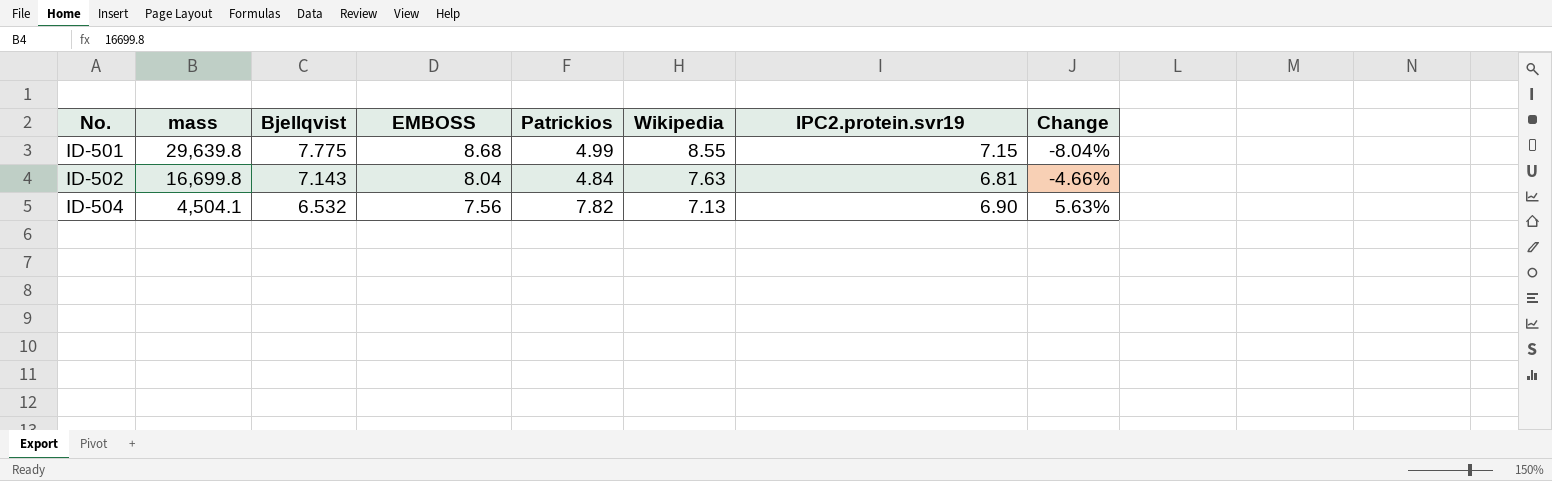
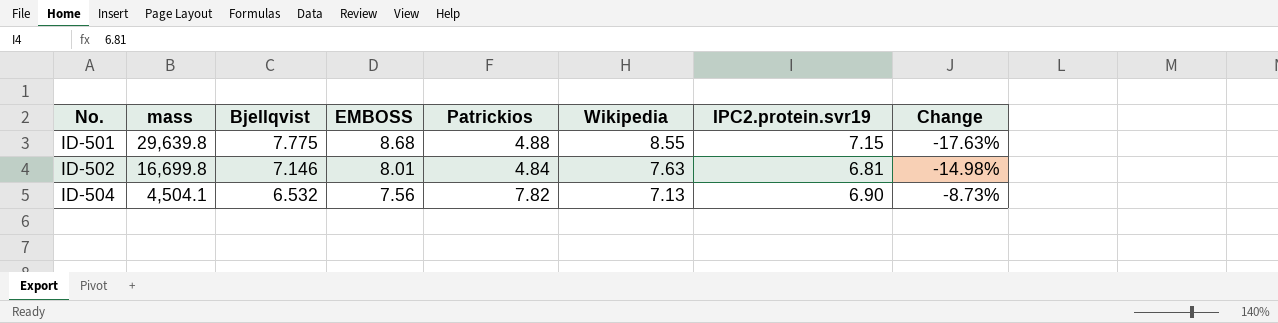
column Change | formula: ([IPC2.protein.svr19] - [Bjellqvist]) / [Bjellqvist] -> ([IPC2.protein.svr19] - [EMBOSS]) / [EMBOSS]
ID-501 | Patrickios: 4.99 -> 4.88
ID-502 | Bjellqvist: 7.143 -> 7.146
ID-502 | EMBOSS: 8.04 -> 8.01

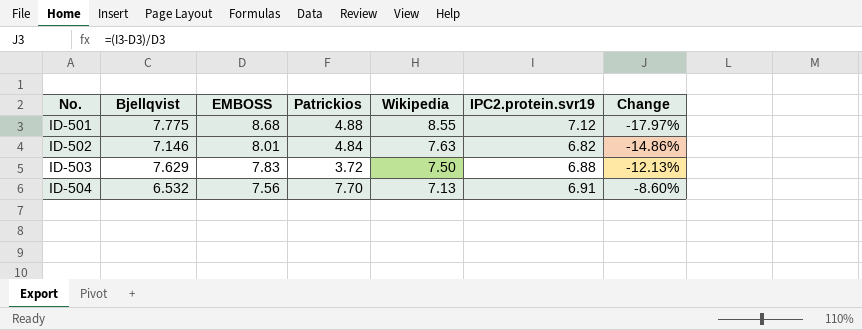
column mass | position: 2 -> none
ID-501 | IPC2.protein.svr19: 7.15 -> 7.12
ID-501 | Change: -17.63% -> -17.97%
ID-502 | IPC2.protein.svr19: 6.81 -> 6.82
ID-502 | Change: -14.98% -> -14.86%
row ID-503: none -> 7.629 | 7.83 | 3.72 | 7.50 | 6.88 | -12.13%
ID-504 | Patrickios: 7.82 -> 7.70
ID-504 | IPC2.protein.svr19: 6.90 -> 6.91
ID-504 | Change: -8.73% -> -8.60%

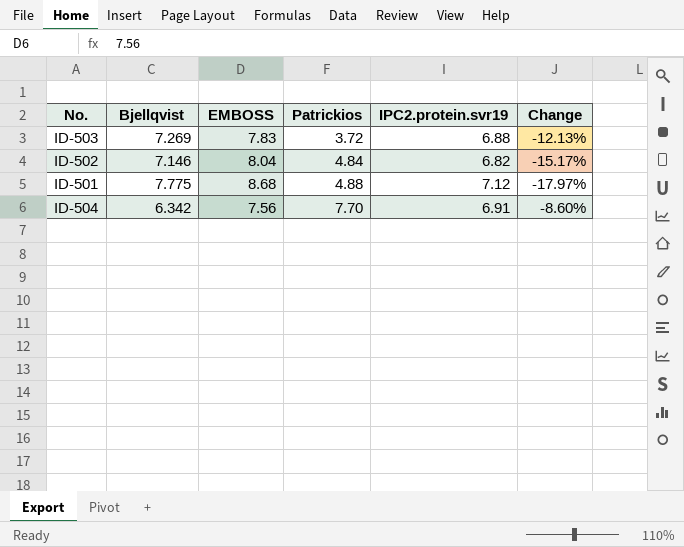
row order: No. ascending -> Patrickios ascending
column Wikipedia | position: 5 -> none
ID-503 | Bjellqvist: 7.629 -> 7.269
ID-502 | EMBOSS: 8.01 -> 8.04
ID-502 | Change: -14.86% -> -15.17%
ID-504 | Bjellqvist: 6.532 -> 6.342

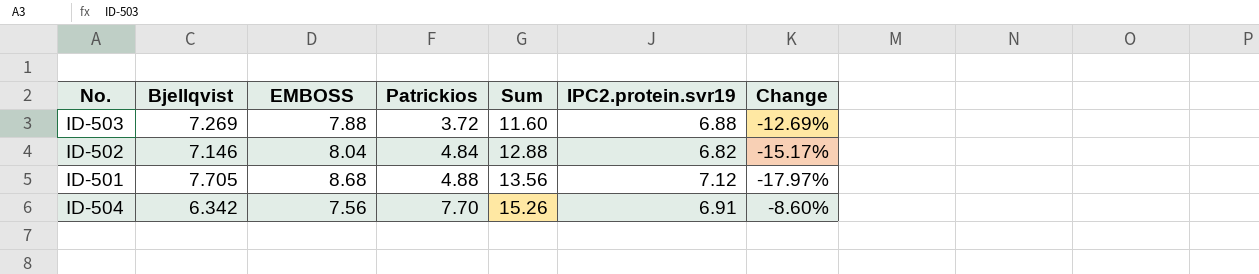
column Sum | formula: none -> [EMBOSS] + [Patrickios]
ID-503 | EMBOSS: 7.83 -> 7.88
ID-503 | Change: -12.13% -> -12.69%
ID-501 | Bjellqvist: 7.775 -> 7.705

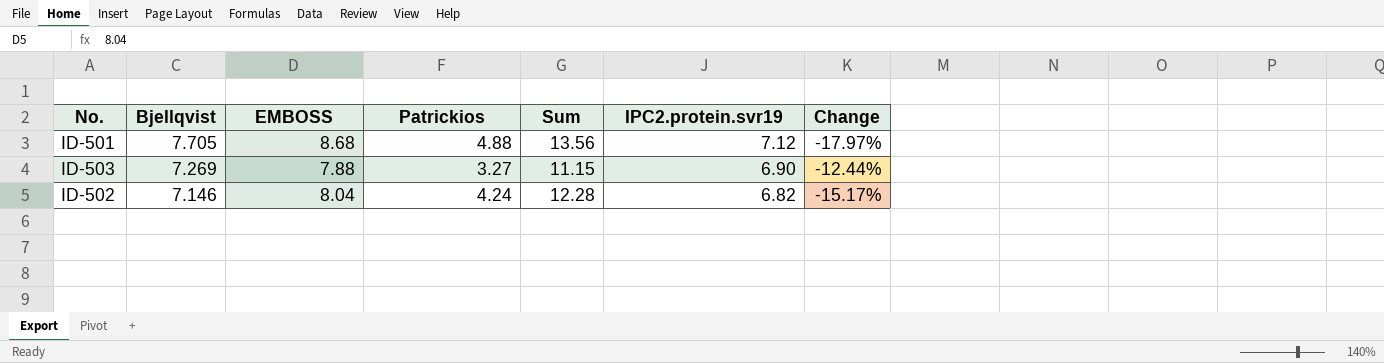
row order: Patrickios ascending -> Bjellqvist descending
row ID-504: 6.342 | 7.56 | 7.70 | 15.26 | 6.91 | -8.60% -> none
ID-503 | Patrickios: 3.72 -> 3.27
ID-503 | Sum: 11.60 -> 11.15
ID-503 | IPC2.protein.svr19: 6.88 -> 6.90
ID-503 | Change: -12.69% -> -12.44%
ID-502 | Patrickios: 4.84 -> 4.24
ID-502 | Sum: 12.88 -> 12.28

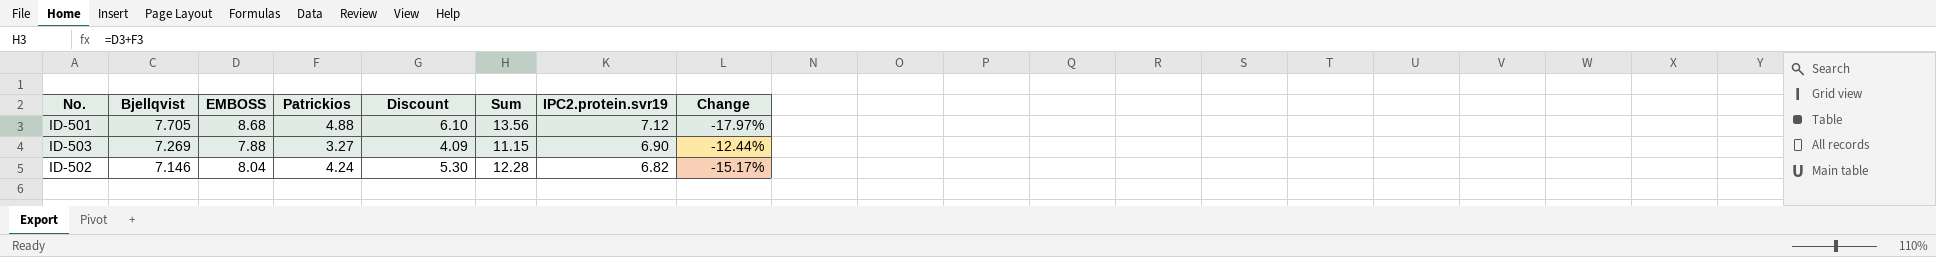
column Discount | formula: none -> [Patrickios] * 1.25

